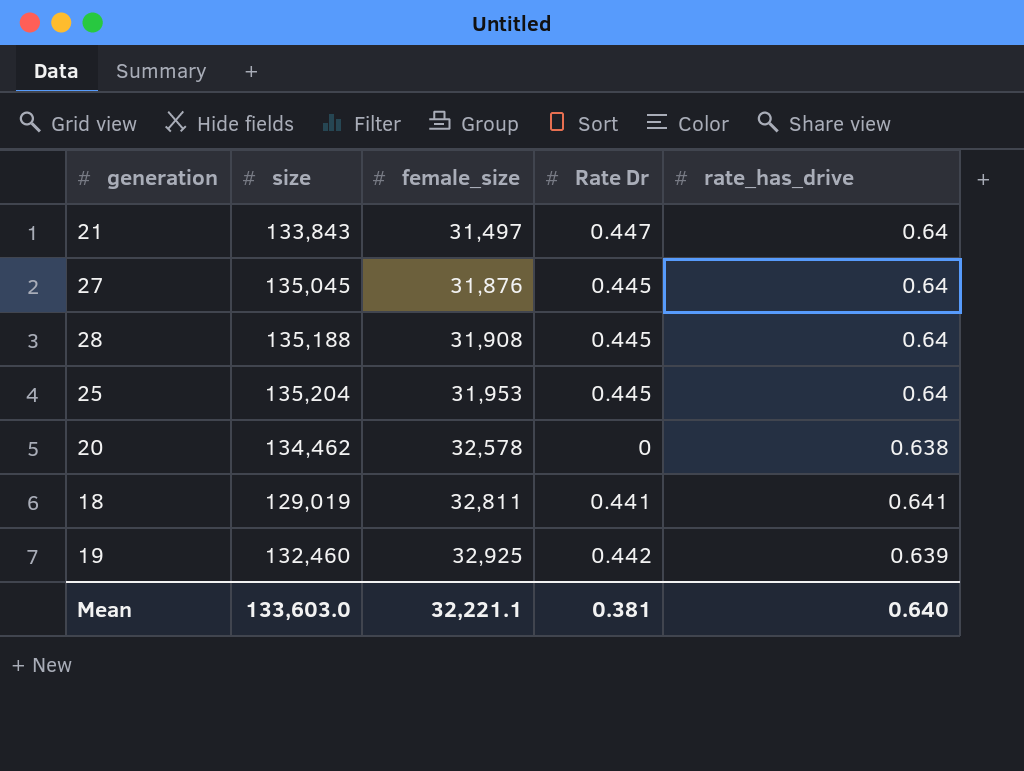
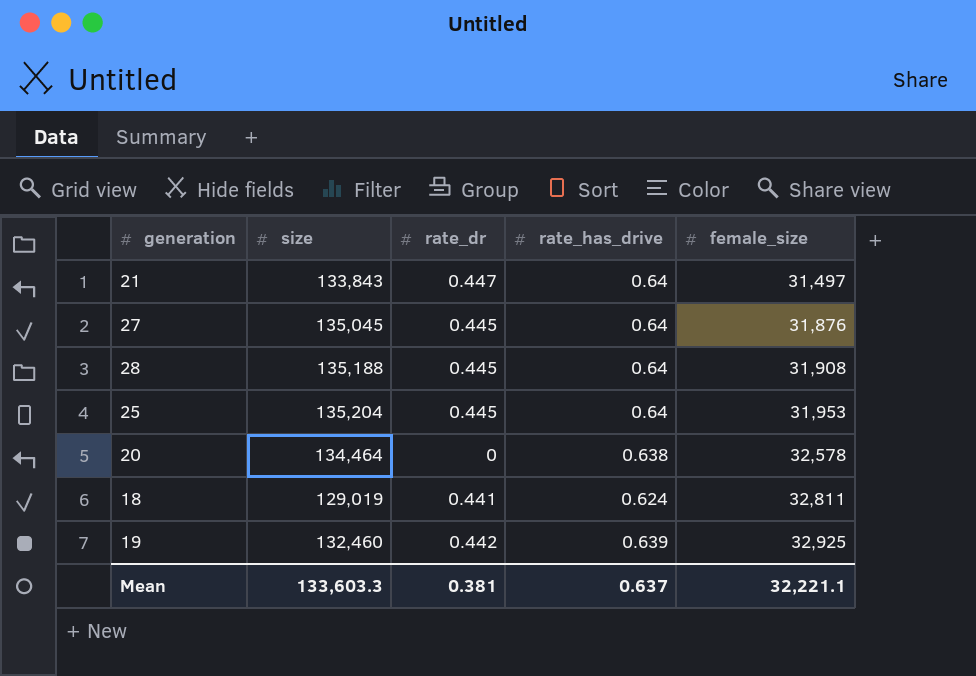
column name: Rate Dr -> rate_dr
column female_size | position: 3 -> 5
20 | size: 134,462 -> 134,464
18 | rate_has_drive: 0.641 -> 0.624
Mean | size: 133,603.0 -> 133,603.3
Mean | rate_has_drive: 0.640 -> 0.637

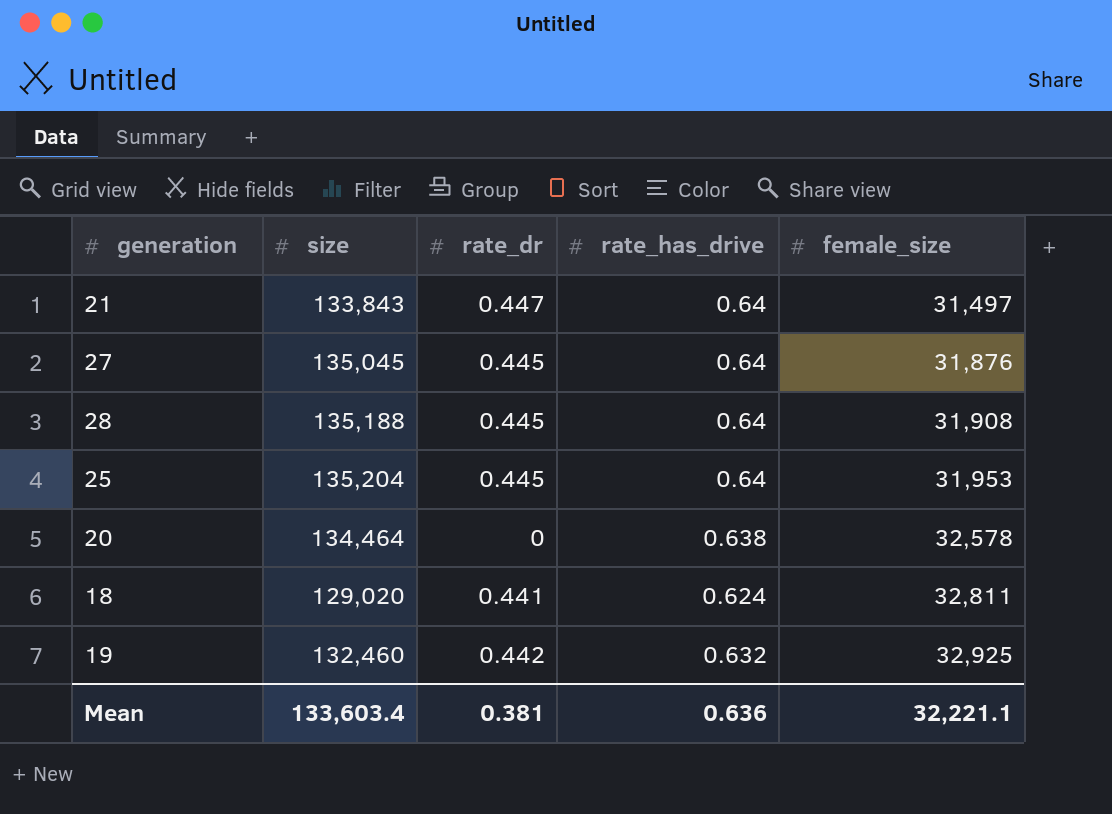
18 | size: 129,019 -> 129,020
19 | rate_has_drive: 0.639 -> 0.632
Mean | size: 133,603.3 -> 133,603.4
Mean | rate_has_drive: 0.637 -> 0.636

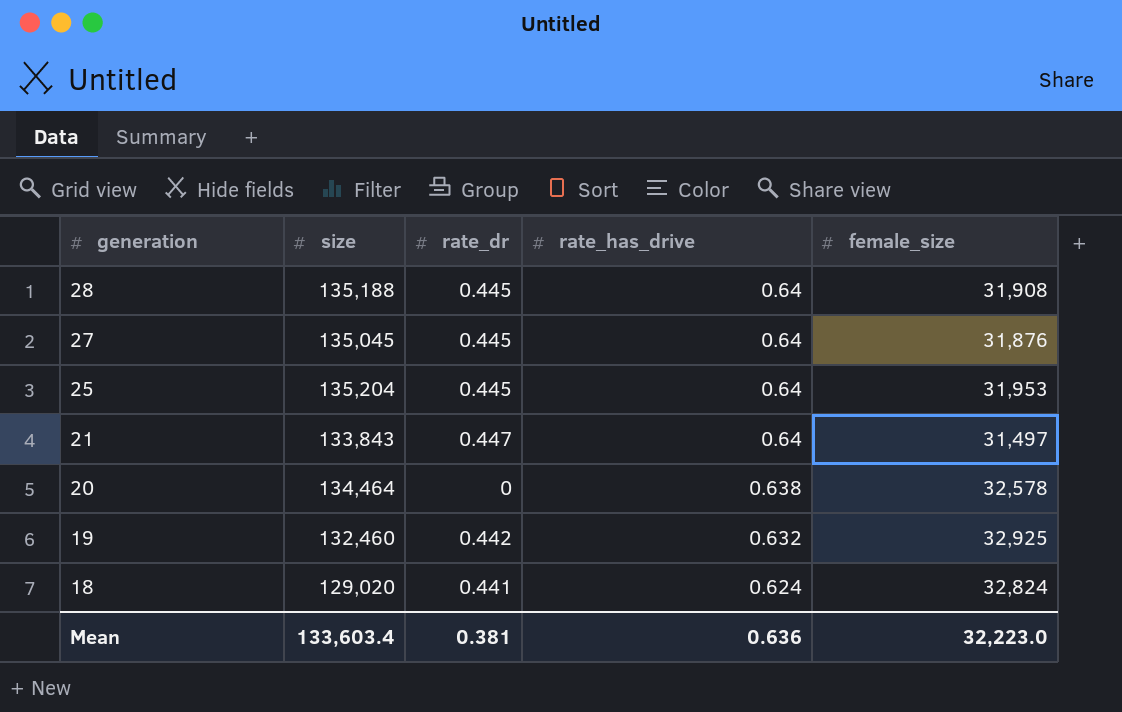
row order: female_size ascending -> generation descending
18 | female_size: 32,811 -> 32,824
Mean | female_size: 32,221.1 -> 32,223.0

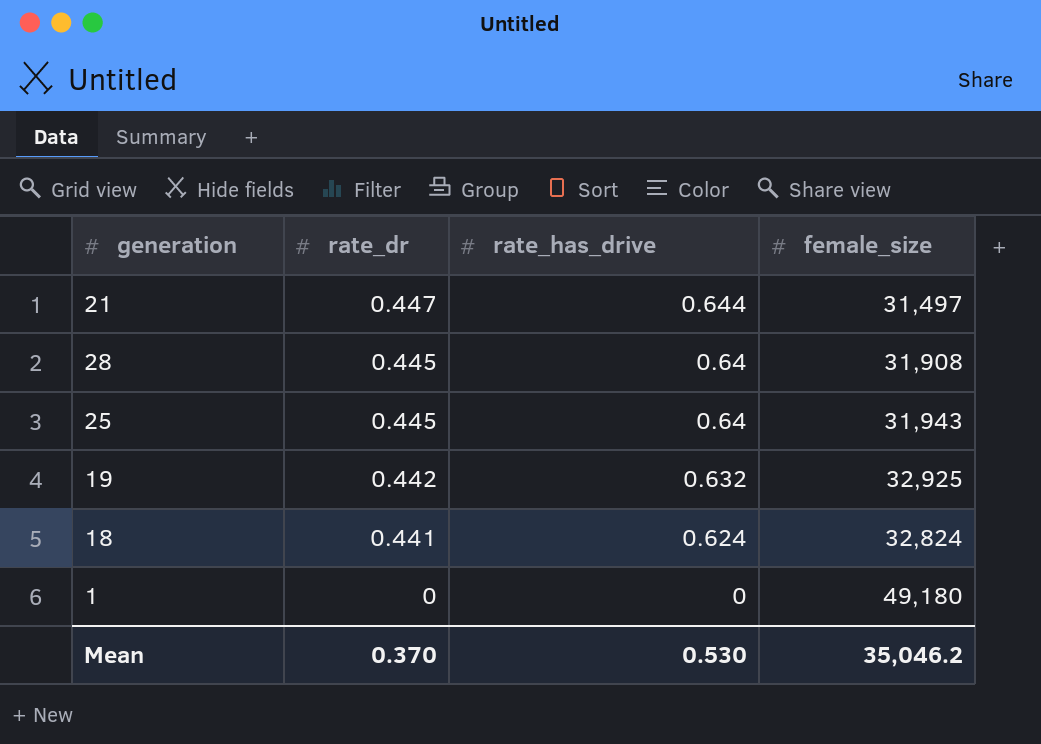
row order: generation descending -> rate_dr descending
column size | position: 2 -> none
row 27: 135,045 | 0.445 | 0.64 | 31,876 -> none
row 20: 134,464 | 0 | 0.638 | 32,578 -> none
21 | rate_has_drive: 0.64 -> 0.644
25 | female_size: 31,953 -> 31,943
row 1: none -> 0 | 0 | 49,180
Mean | rate_dr: 0.381 -> 0.370
Mean | rate_has_drive: 0.636 -> 0.530
Mean | female_size: 32,223.0 -> 35,046.2

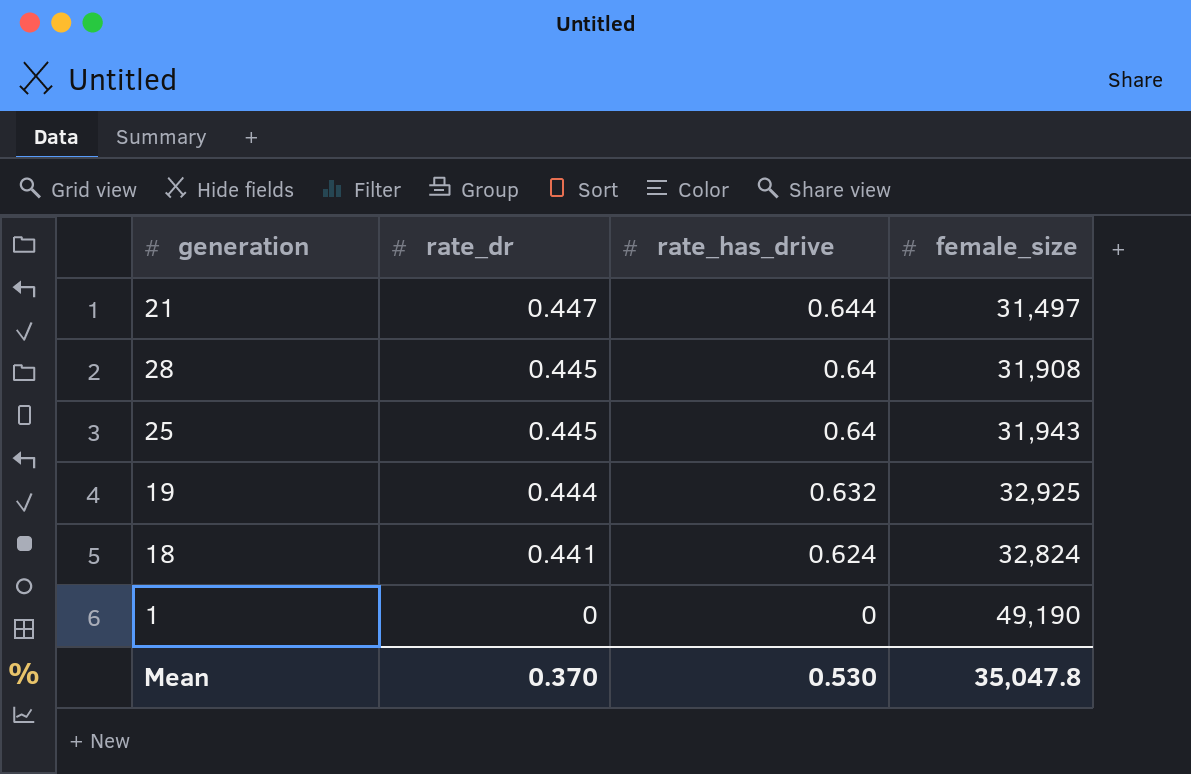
19 | rate_dr: 0.442 -> 0.444
1 | female_size: 49,180 -> 49,190
Mean | female_size: 35,046.2 -> 35,047.8

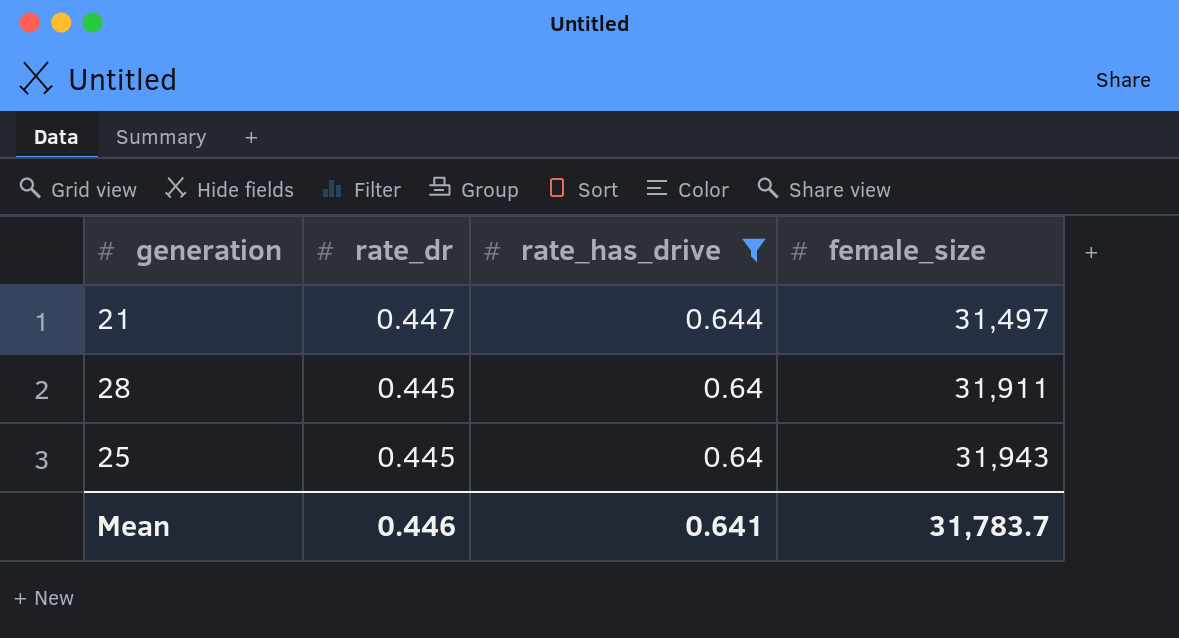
filter: none -> rate_has_drive >= 0.64
28 | female_size: 31,908 -> 31,911
Mean | rate_dr: 0.370 -> 0.446
Mean | rate_has_drive: 0.530 -> 0.641
Mean | female_size: 35,047.8 -> 31,783.7

